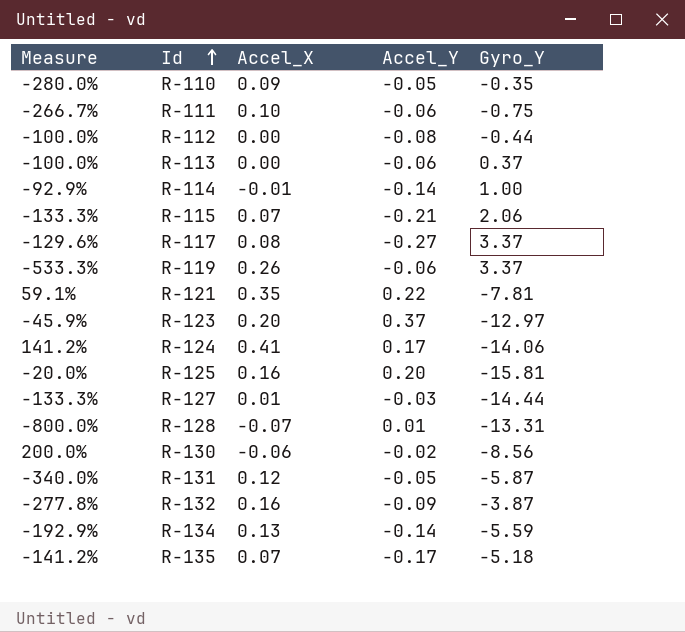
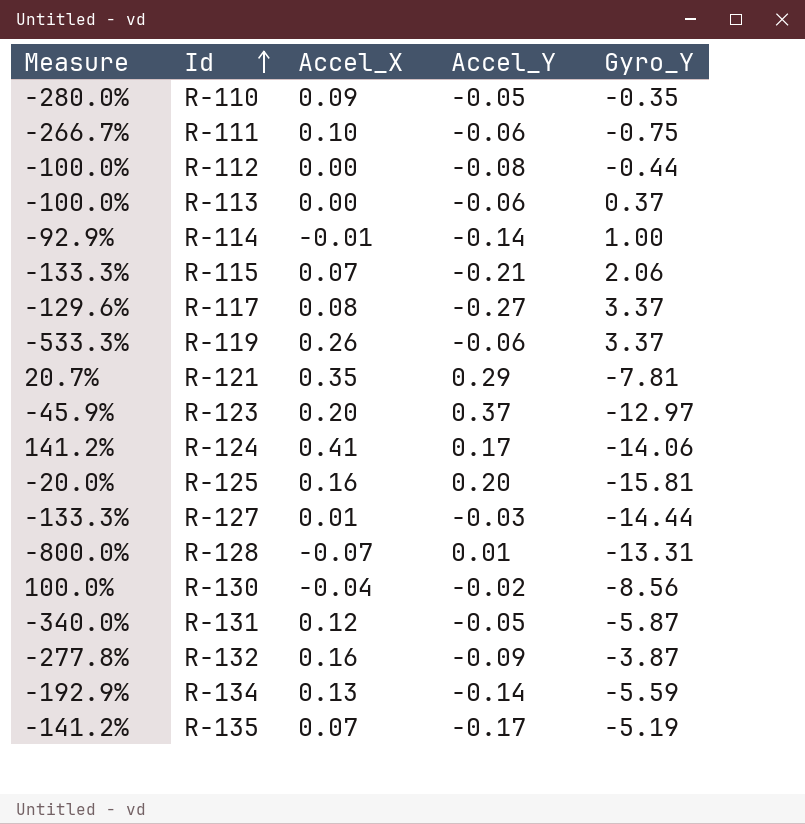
R-121 | Measure: 59.1% -> 20.7%
R-121 | Accel_Y: 0.22 -> 0.29
R-130 | Measure: 200.0% -> 100.0%
R-130 | Accel_X: -0.06 -> -0.04
R-135 | Gyro_Y: -5.18 -> -5.19

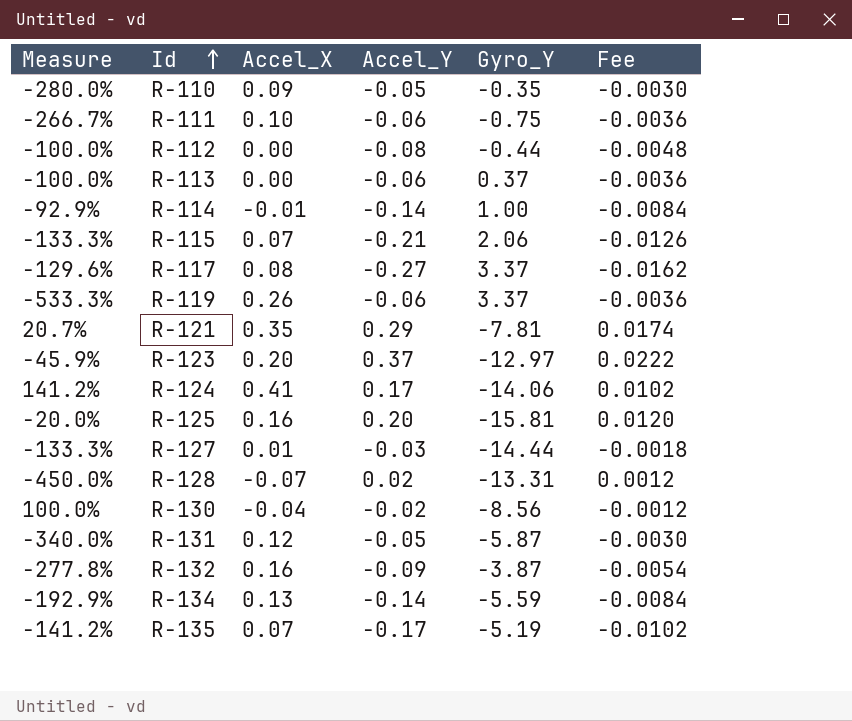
column Fee | formula: none -> [Accel_Y] * 0.06
R-128 | Measure: -800.0% -> -450.0%
R-128 | Accel_Y: 0.01 -> 0.02

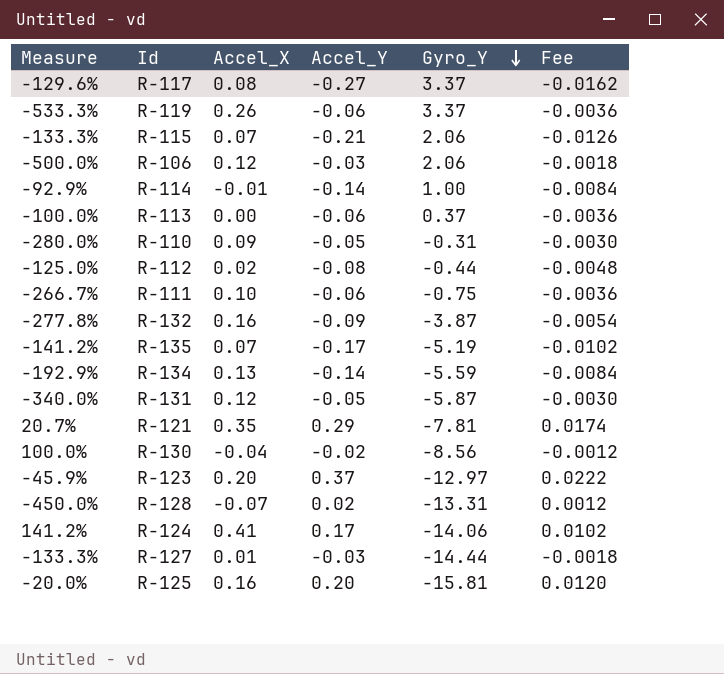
row order: Id ascending -> Gyro_Y descending
row R-106: none -> -500.0% | 0.12 | -0.03 | 2.06 | -0.0018
R-110 | Gyro_Y: -0.35 -> -0.31
R-112 | Measure: -100.0% -> -125.0%
R-112 | Accel_X: 0.00 -> 0.02

